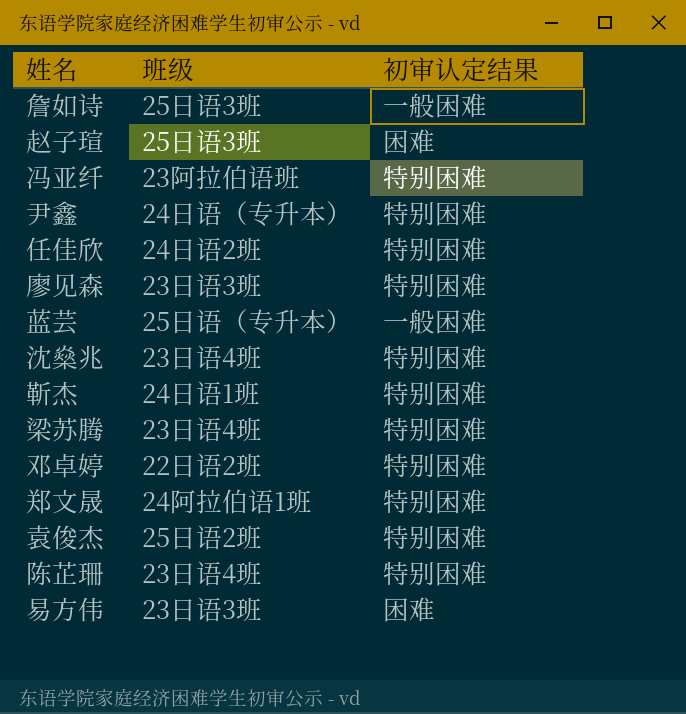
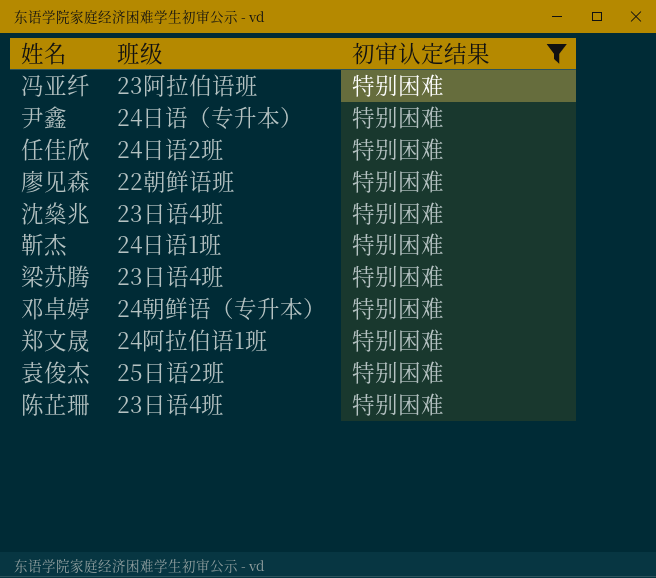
filter: none -> 初审认定结果 = 特别困难
廖见森 | 班级: 23日语3班 -> 22朝鲜语班
邓卓婷 | 班级: 22日语2班 -> 24朝鲜语（专升本）

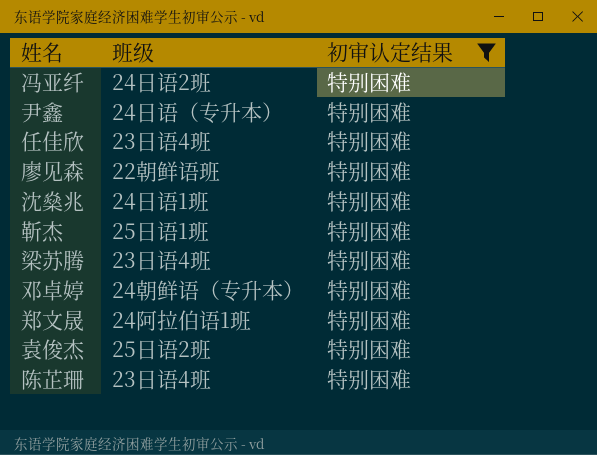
冯亚纤 | 班级: 23阿拉伯语班 -> 24日语2班
任佳欣 | 班级: 24日语2班 -> 23日语4班
沈燊兆 | 班级: 23日语4班 -> 24日语1班
靳杰 | 班级: 24日语1班 -> 25日语1班

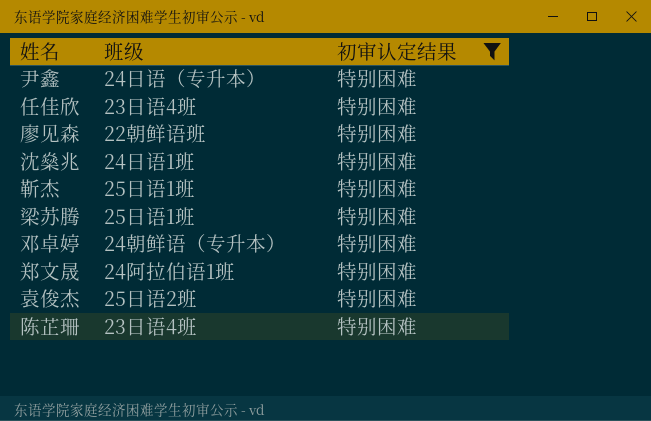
row 冯亚纤: 24日语2班 | 特别困难 -> none
梁苏腾 | 班级: 23日语4班 -> 25日语1班

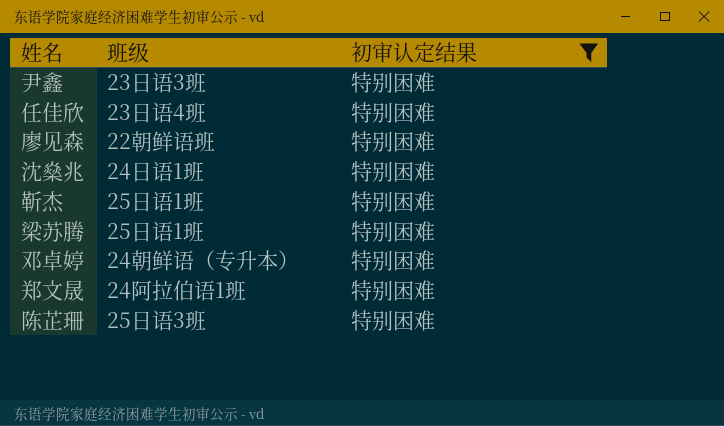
row 袁俊杰: 25日语2班 | 特别困难 -> none
尹鑫 | 班级: 24日语（专升本） -> 23日语3班
陈芷珊 | 班级: 23日语4班 -> 25日语3班

